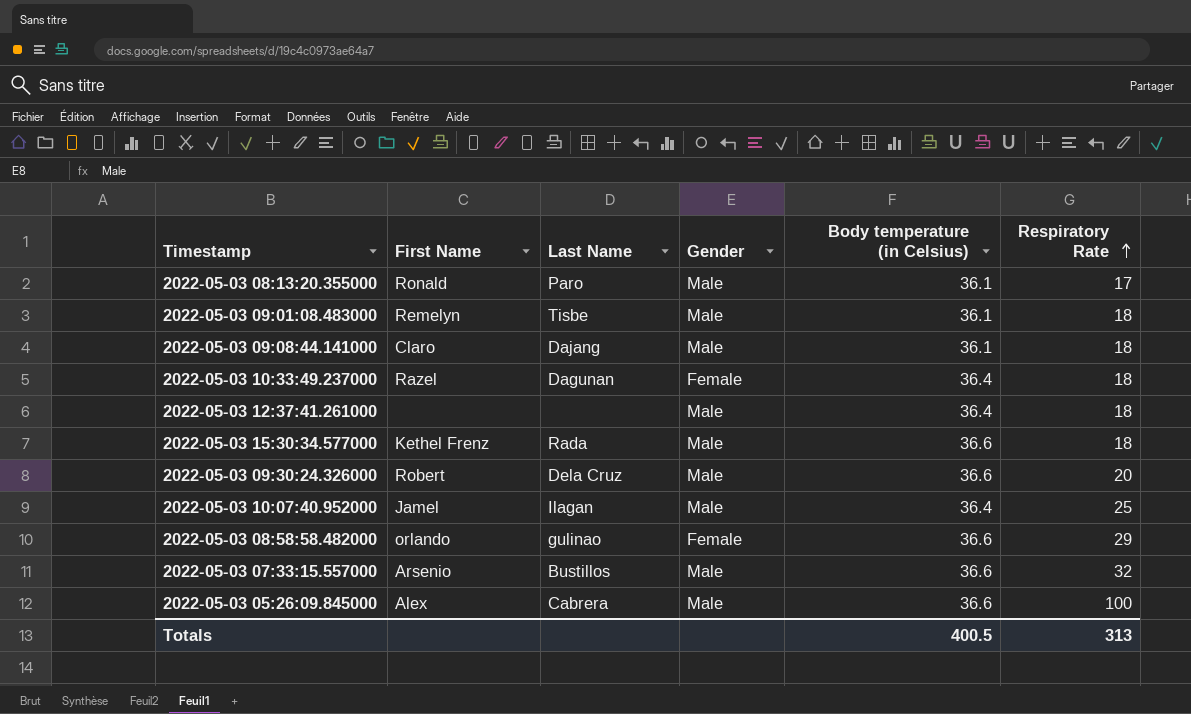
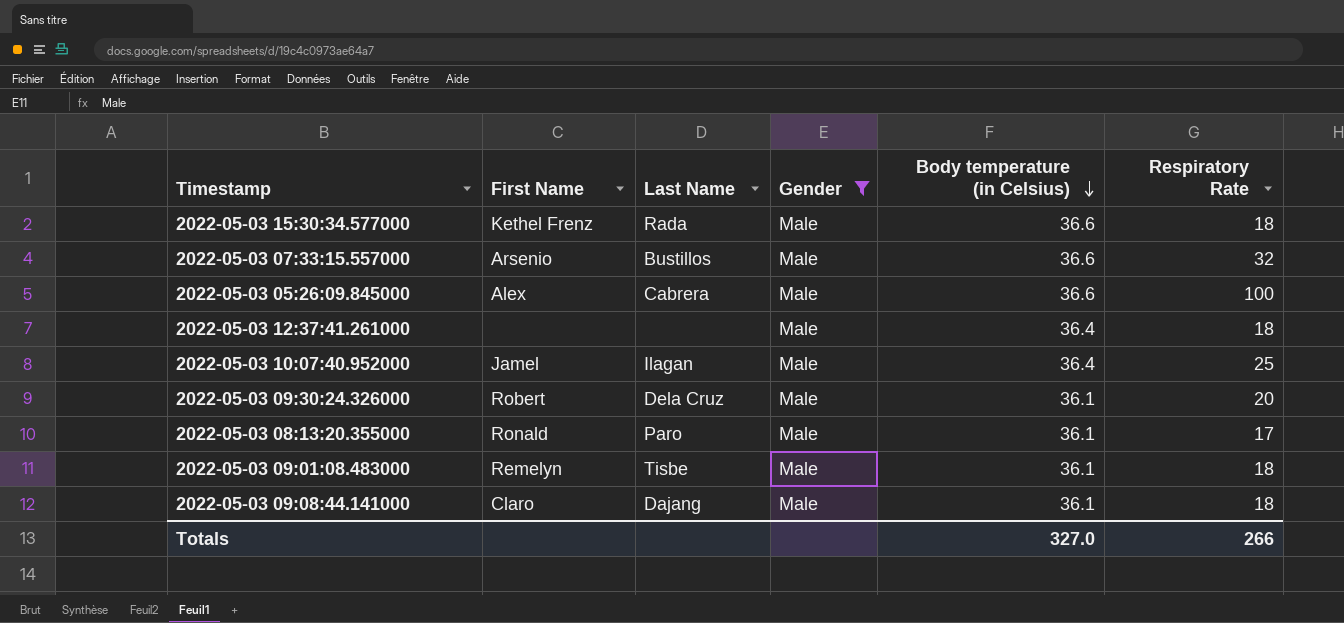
filter: none -> Gender = Male
row order: Respiratory Rate ascending -> Body temperature (in Celsius) descending
2022-05-03 09:30:24.326000 | Body temperature (in Celsius): 36.6 -> 36.1
Totals | Body temperature (in Celsius): 400.5 -> 327.0
Totals | Respiratory Rate: 313 -> 266

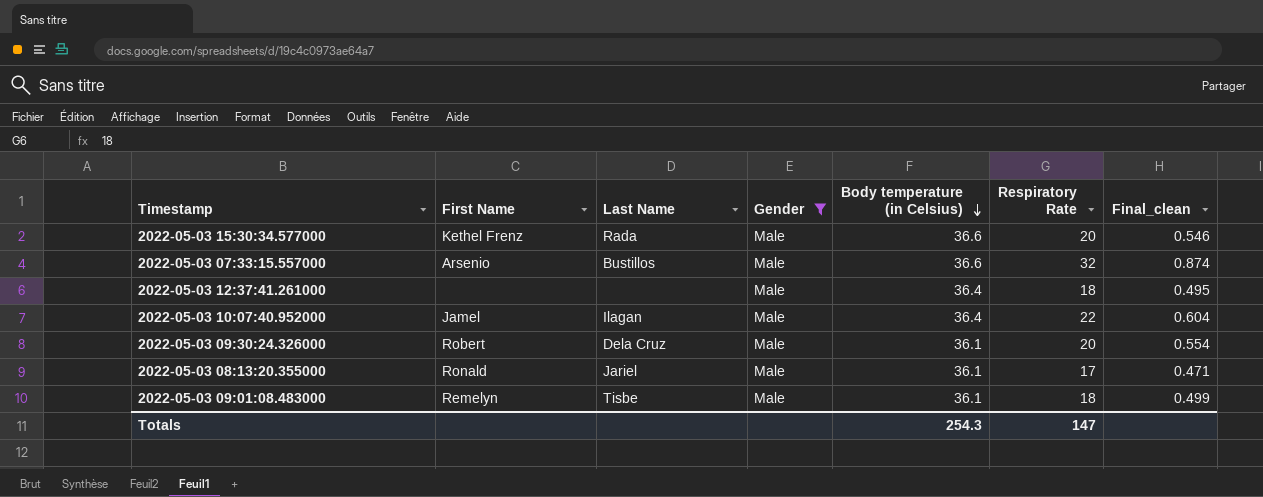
column Final_clean | formula: none -> [Respiratory Rate] / [Body temperature (in Celsius)]
row 2022-05-03 05:26:09.845000: Alex | Cabrera | Male | 36.6 | 100 -> none
row 2022-05-03 09:08:44.141000: Claro | Dajang | Male | 36.1 | 18 -> none
2022-05-03 15:30:34.577000 | Respiratory Rate: 18 -> 20
2022-05-03 10:07:40.952000 | Respiratory Rate: 25 -> 22
2022-05-03 08:13:20.355000 | Last Name: Paro -> Jariel
Totals | Body temperature (in Celsius): 327.0 -> 254.3
Totals | Respiratory Rate: 266 -> 147

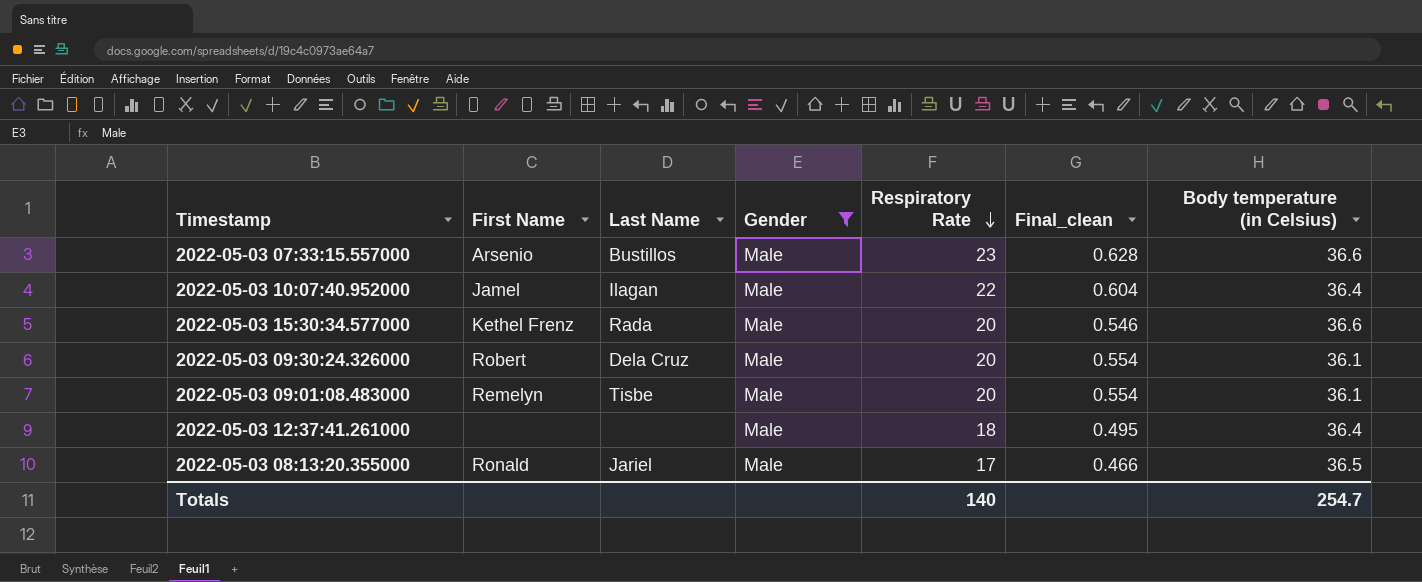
row order: Body temperature (in Celsius) descending -> Respiratory Rate descending
column Body temperature (in Celsius) | position: 5 -> 7
2022-05-03 07:33:15.557000 | Respiratory Rate: 32 -> 23
2022-05-03 07:33:15.557000 | Final_clean: 0.874 -> 0.628
2022-05-03 09:01:08.483000 | Respiratory Rate: 18 -> 20
2022-05-03 09:01:08.483000 | Final_clean: 0.499 -> 0.554
2022-05-03 08:13:20.355000 | Final_clean: 0.471 -> 0.466
2022-05-03 08:13:20.355000 | Body temperature (in Celsius): 36.1 -> 36.5
Totals | Respiratory Rate: 147 -> 140
Totals | Body temperature (in Celsius): 254.3 -> 254.7

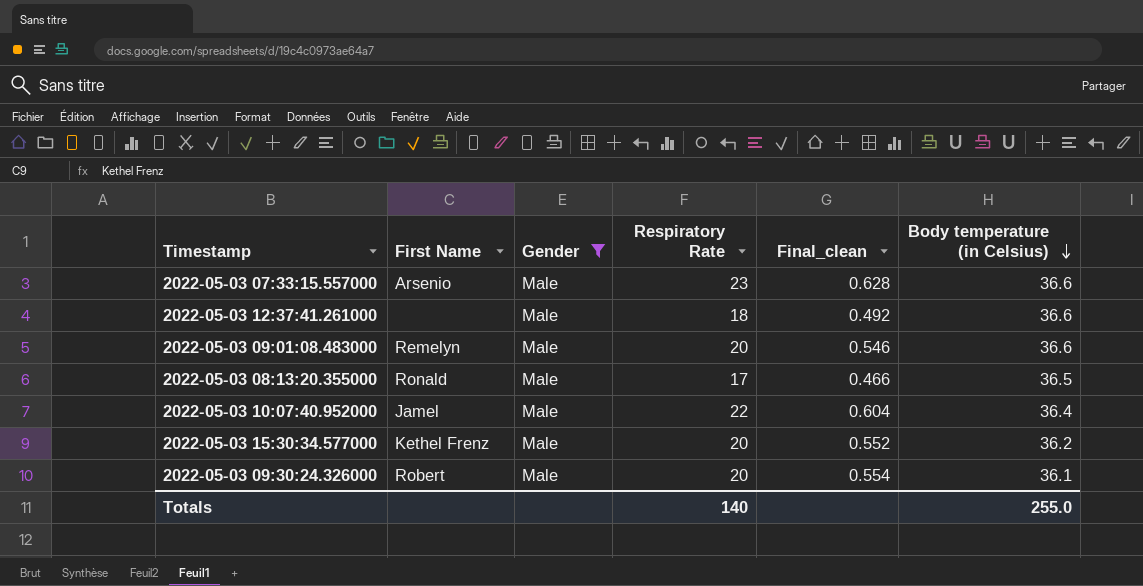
row order: Respiratory Rate descending -> Body temperature (in Celsius) descending
column Last Name | position: 3 -> none
2022-05-03 12:37:41.261000 | Final_clean: 0.495 -> 0.492
2022-05-03 12:37:41.261000 | Body temperature (in Celsius): 36.4 -> 36.6
2022-05-03 09:01:08.483000 | Final_clean: 0.554 -> 0.546
2022-05-03 09:01:08.483000 | Body temperature (in Celsius): 36.1 -> 36.6
2022-05-03 15:30:34.577000 | Final_clean: 0.546 -> 0.552
2022-05-03 15:30:34.577000 | Body temperature (in Celsius): 36.6 -> 36.2
Totals | Body temperature (in Celsius): 254.7 -> 255.0

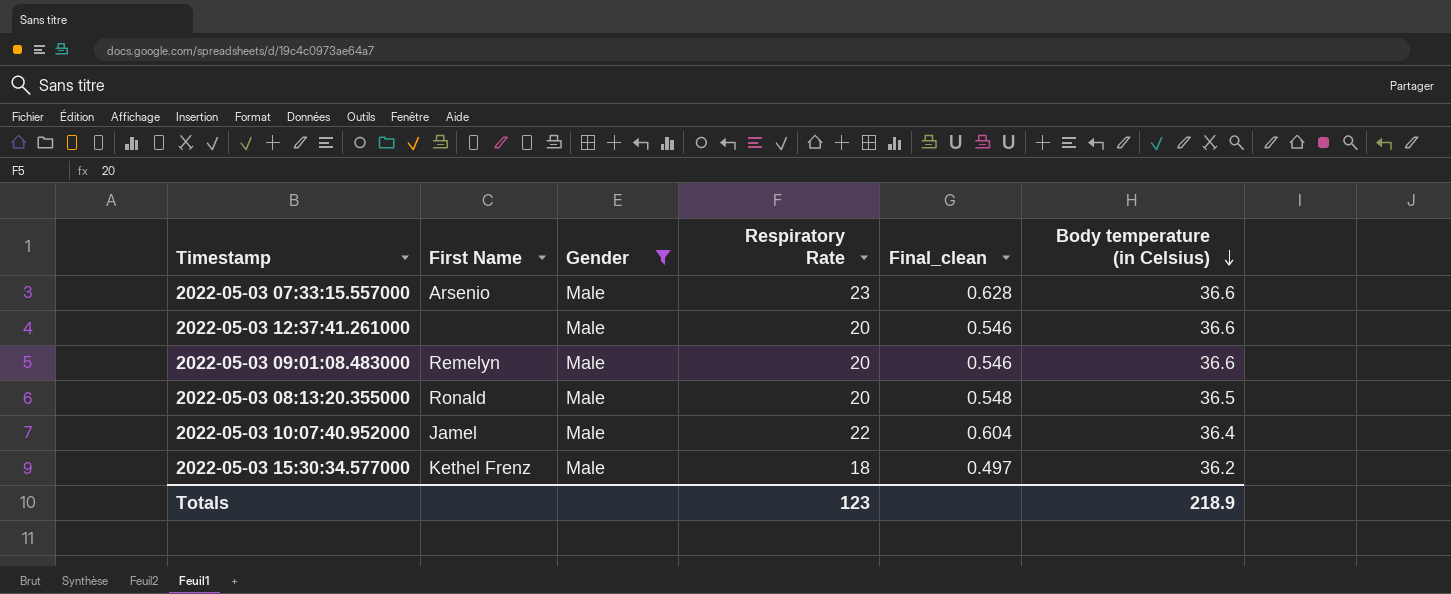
row 2022-05-03 09:30:24.326000: Robert | Male | 20 | 0.554 | 36.1 -> none
2022-05-03 12:37:41.261000 | Respiratory Rate: 18 -> 20
2022-05-03 12:37:41.261000 | Final_clean: 0.492 -> 0.546
2022-05-03 08:13:20.355000 | Respiratory Rate: 17 -> 20
2022-05-03 08:13:20.355000 | Final_clean: 0.466 -> 0.548
2022-05-03 15:30:34.577000 | Respiratory Rate: 20 -> 18
2022-05-03 15:30:34.577000 | Final_clean: 0.552 -> 0.497
Totals | Respiratory Rate: 140 -> 123
Totals | Body temperature (in Celsius): 255.0 -> 218.9

